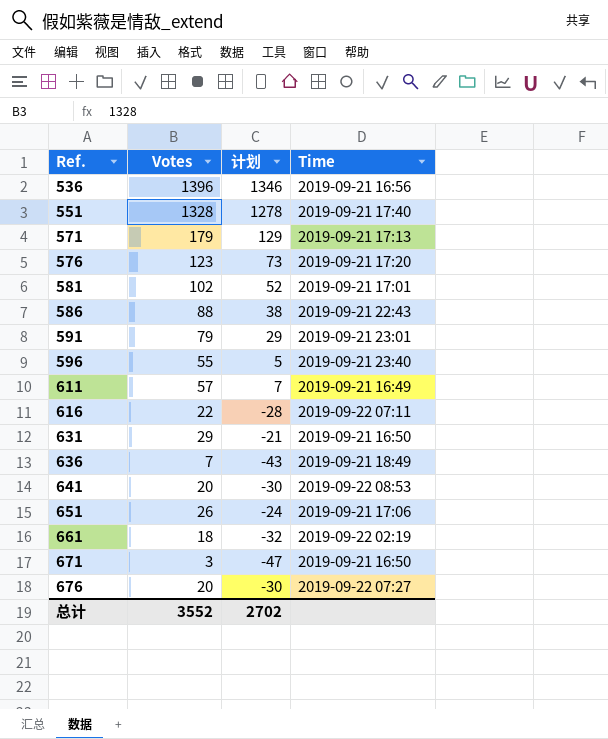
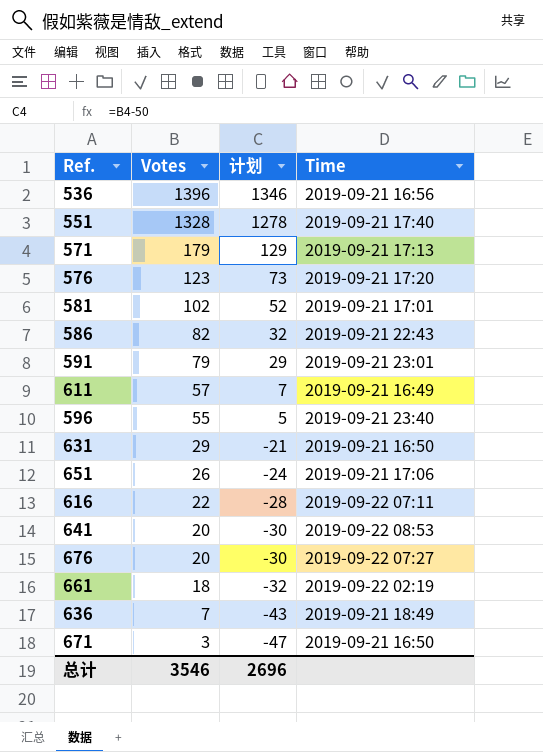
row order: Ref. ascending -> Votes descending
586 | Votes: 88 -> 82
586 | 计划: 38 -> 32
总计 | Votes: 3552 -> 3546
总计 | 计划: 2702 -> 2696

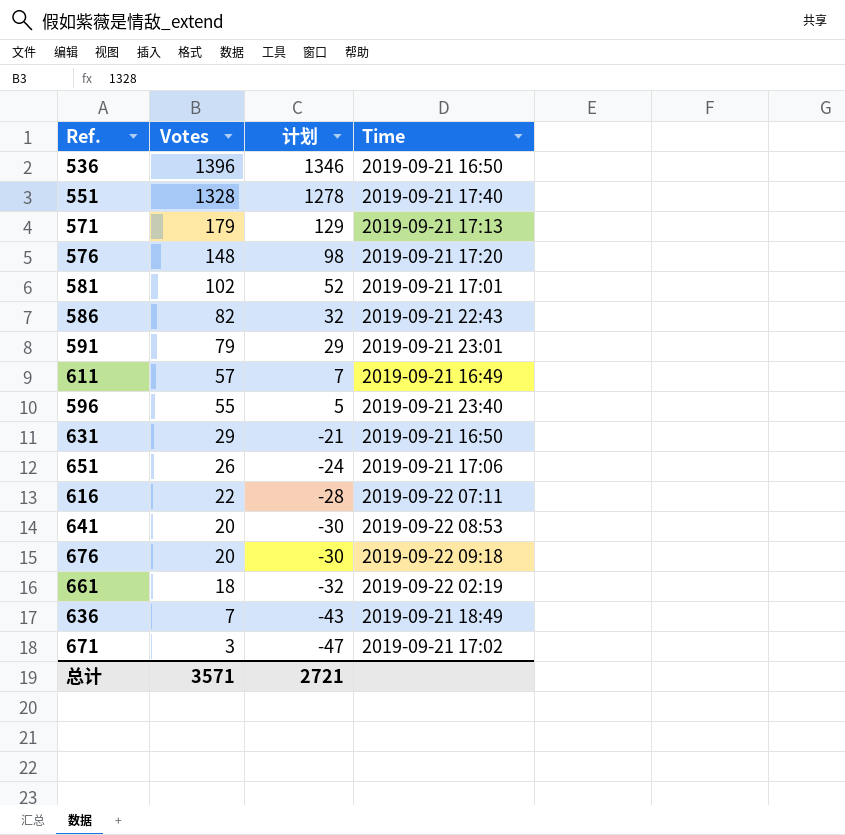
536 | Time: 2019-09-21 16:56 -> 2019-09-21 16:50
576 | Votes: 123 -> 148
576 | 计划: 73 -> 98
676 | Time: 2019-09-22 07:27 -> 2019-09-22 09:18
671 | Time: 2019-09-21 16:50 -> 2019-09-21 17:02
总计 | Votes: 3546 -> 3571
总计 | 计划: 2696 -> 2721

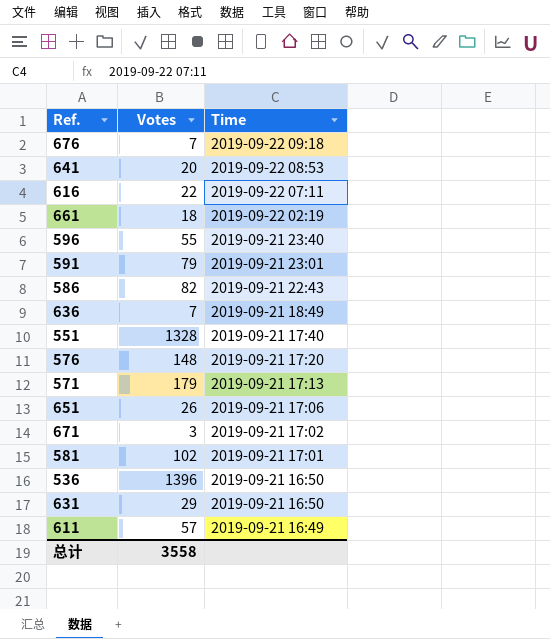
row order: Votes descending -> Time descending
column 计划 | formula: [Votes] - 50 -> none
676 | Votes: 20 -> 7
总计 | Votes: 3571 -> 3558

